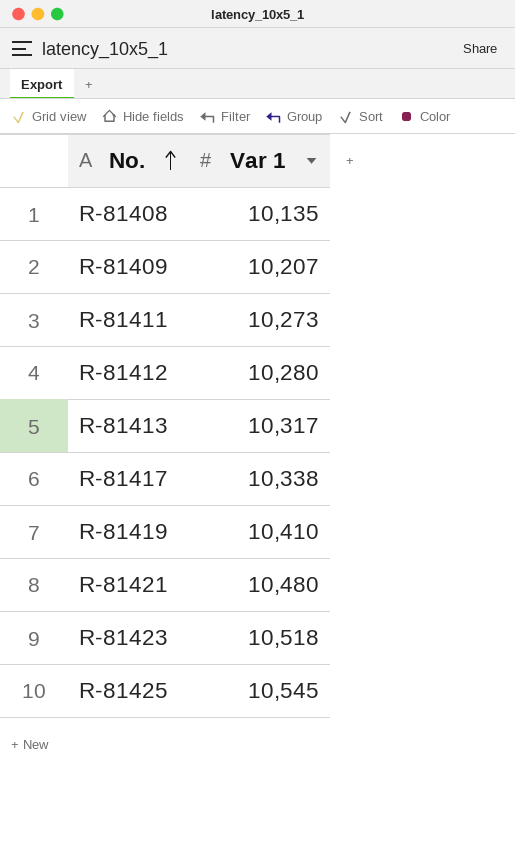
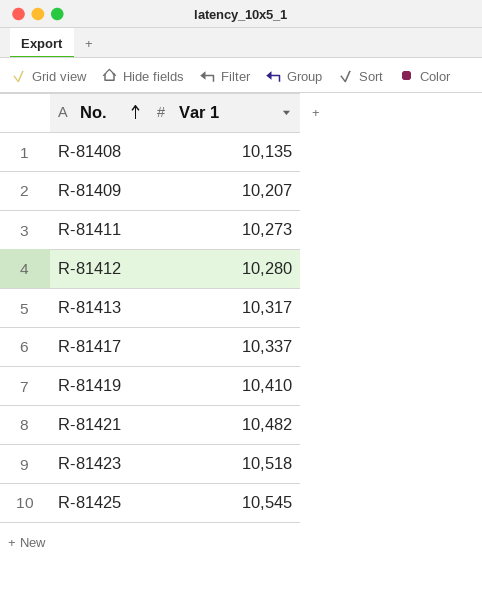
R-81417 | Var 1: 10,338 -> 10,337
R-81421 | Var 1: 10,480 -> 10,482

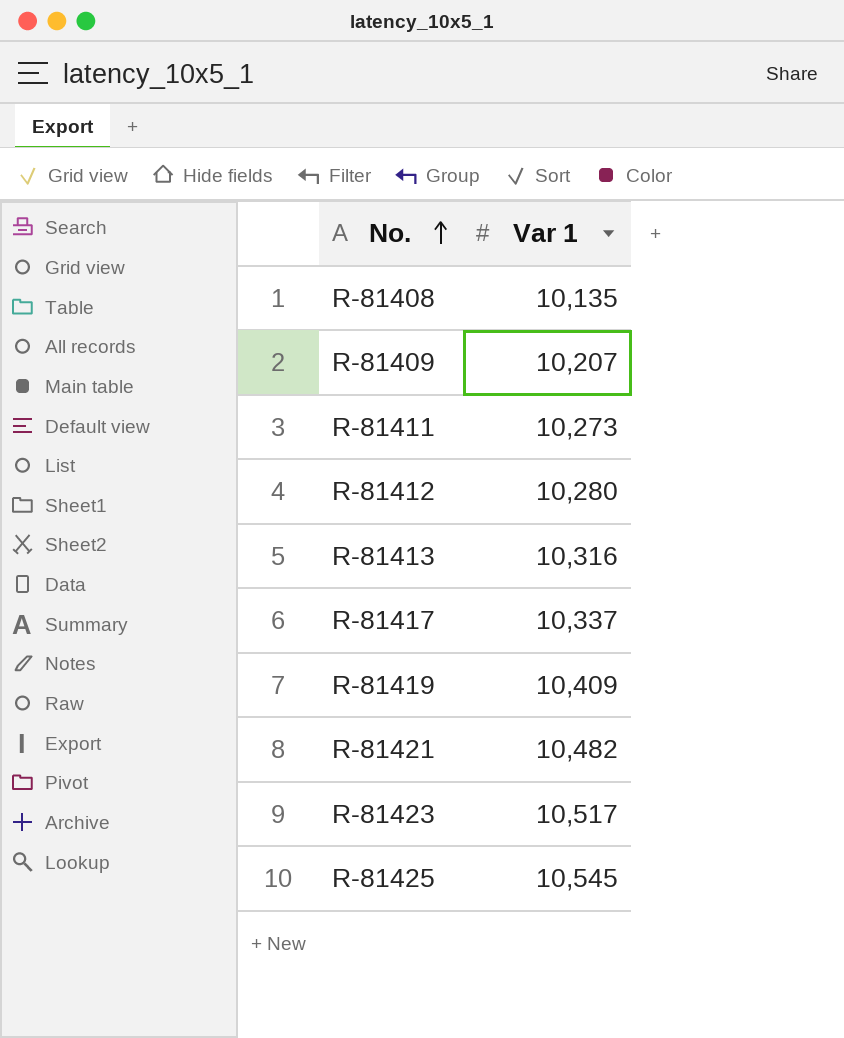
R-81413 | Var 1: 10,317 -> 10,316
R-81419 | Var 1: 10,410 -> 10,409
R-81423 | Var 1: 10,518 -> 10,517

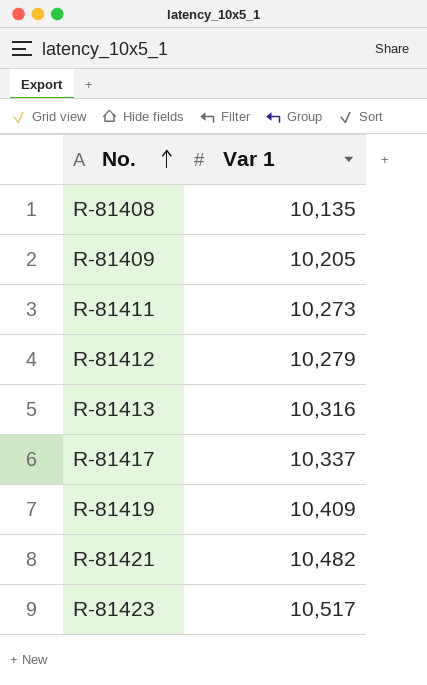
row R-81425: 10,545 -> none
R-81409 | Var 1: 10,207 -> 10,205
R-81412 | Var 1: 10,280 -> 10,279

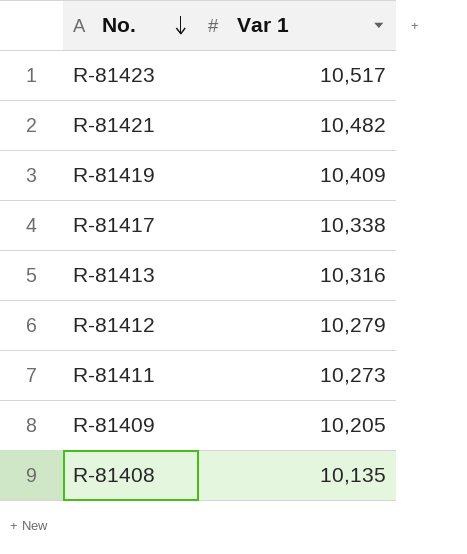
row order: No. ascending -> No. descending
R-81417 | Var 1: 10,337 -> 10,338

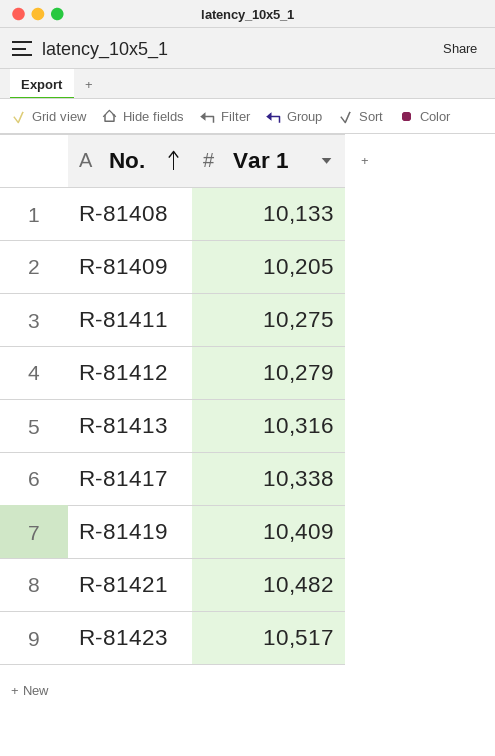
row order: No. descending -> No. ascending
R-81408 | Var 1: 10,135 -> 10,133
R-81411 | Var 1: 10,273 -> 10,275

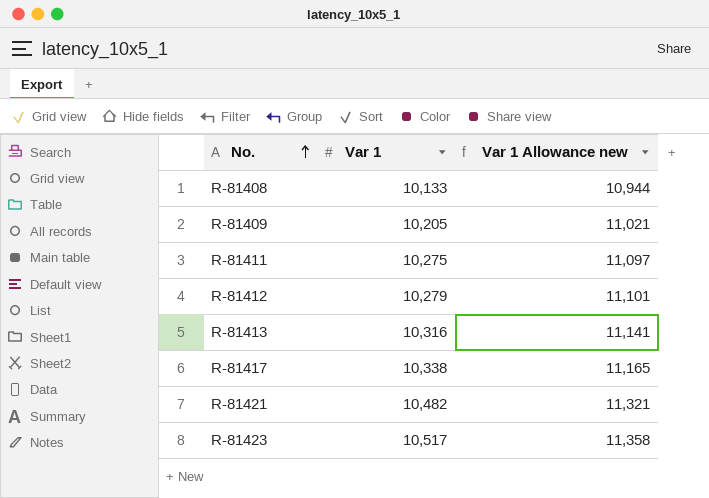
column Var 1 Allowance new | formula: none -> [Var 1] * 1.08
row R-81419: 10,409 -> none

